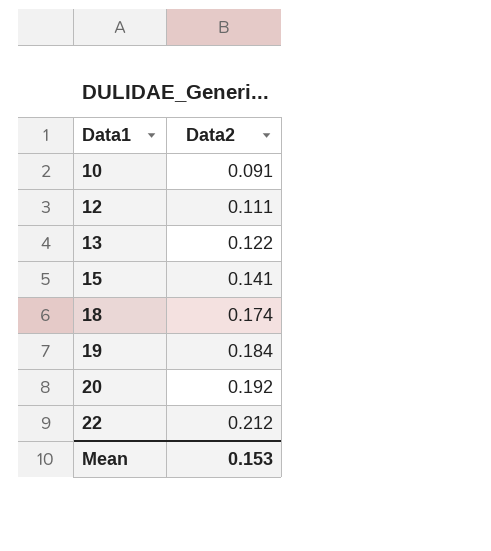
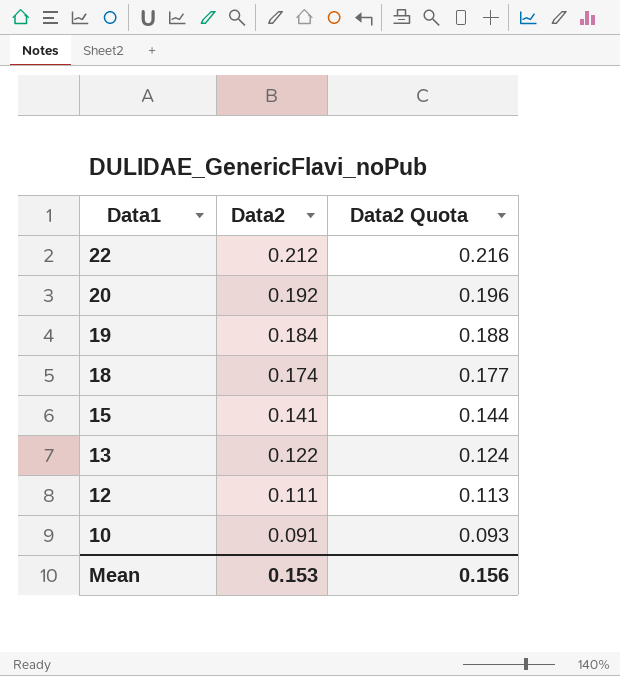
row order: Data1 ascending -> Data1 descending
column Data2 Quota | formula: none -> [Data2] * 1.02

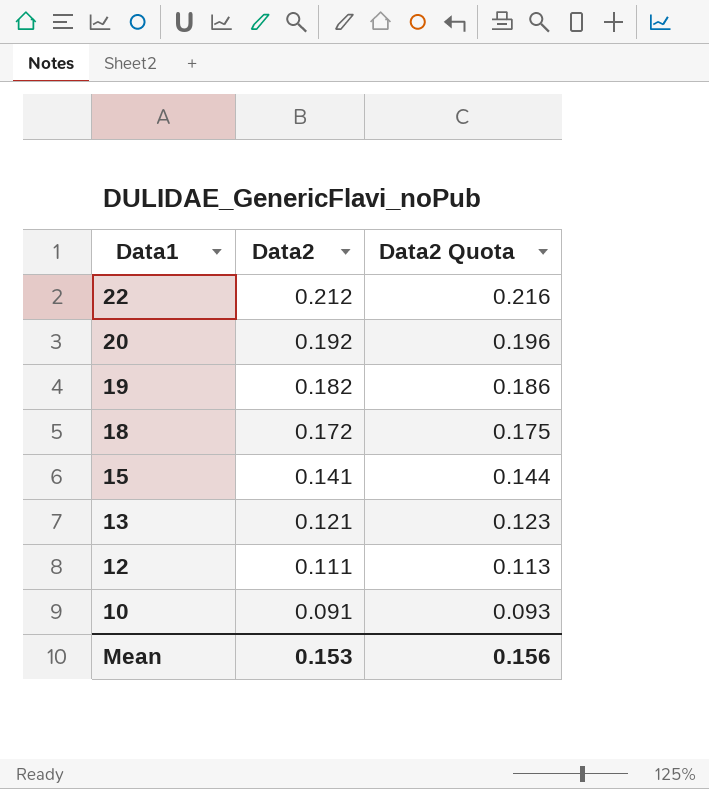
19 | Data2: 0.184 -> 0.182
19 | Data2 Quota: 0.188 -> 0.186
18 | Data2: 0.174 -> 0.172
18 | Data2 Quota: 0.177 -> 0.175
13 | Data2: 0.122 -> 0.121
13 | Data2 Quota: 0.124 -> 0.123

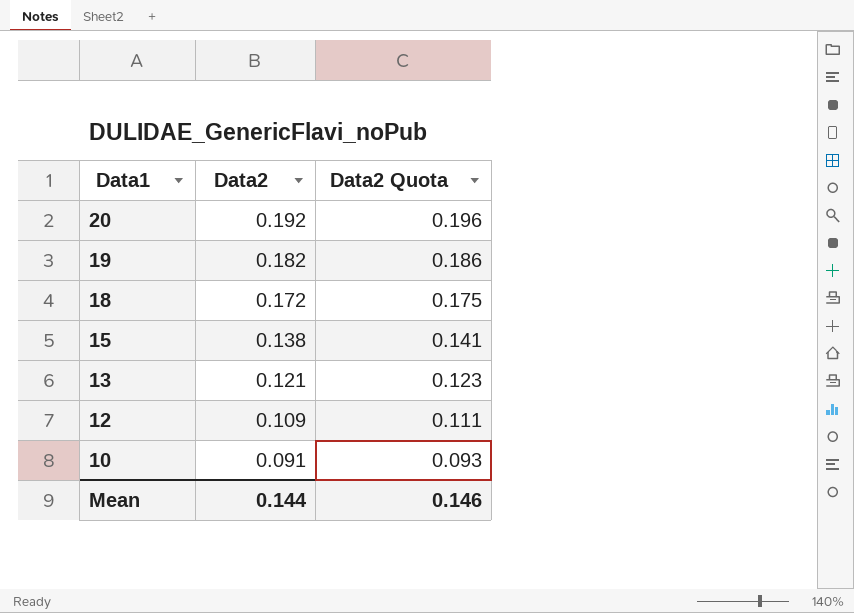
row 22: 0.212 | 0.216 -> none
15 | Data2: 0.141 -> 0.138
15 | Data2 Quota: 0.144 -> 0.141
12 | Data2: 0.111 -> 0.109
12 | Data2 Quota: 0.113 -> 0.111
Mean | Data2: 0.153 -> 0.144
Mean | Data2 Quota: 0.156 -> 0.146

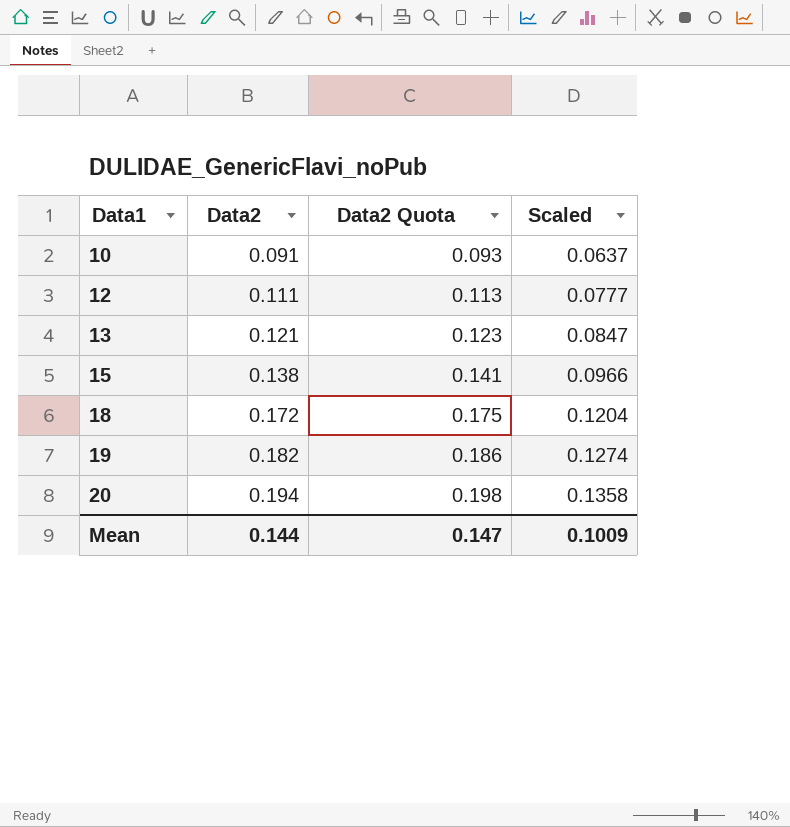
row order: Data1 descending -> Data1 ascending
column Scaled | formula: none -> [Data2] * 0.7
12 | Data2: 0.109 -> 0.111
12 | Data2 Quota: 0.111 -> 0.113
20 | Data2: 0.192 -> 0.194
20 | Data2 Quota: 0.196 -> 0.198
Mean | Data2 Quota: 0.146 -> 0.147

